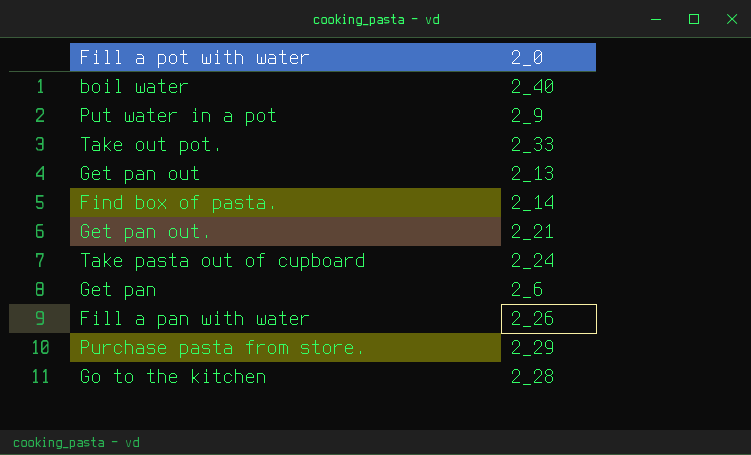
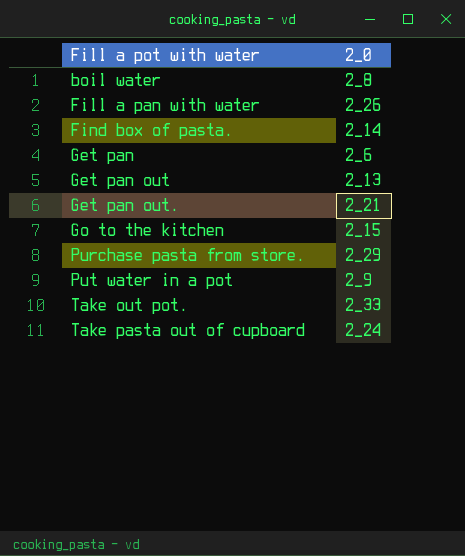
row order: none -> Fill a pot with water ascending
boil water | 2_0: 2_40 -> 2_8
Go to the kitchen | 2_0: 2_28 -> 2_15

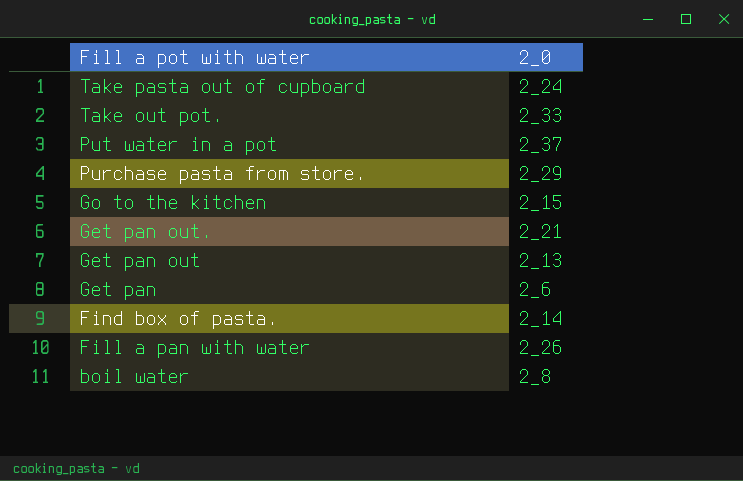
row order: Fill a pot with water ascending -> Fill a pot with water descending
Put water in a pot | 2_0: 2_9 -> 2_37

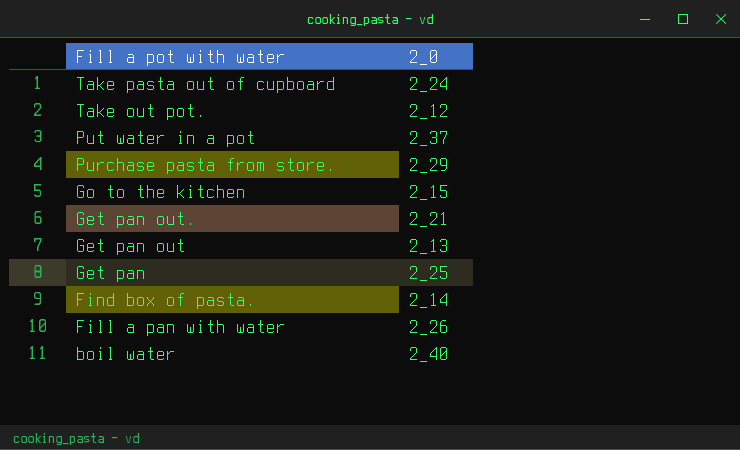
Take out pot. | 2_0: 2_33 -> 2_12
Get pan | 2_0: 2_6 -> 2_25
boil water | 2_0: 2_8 -> 2_40

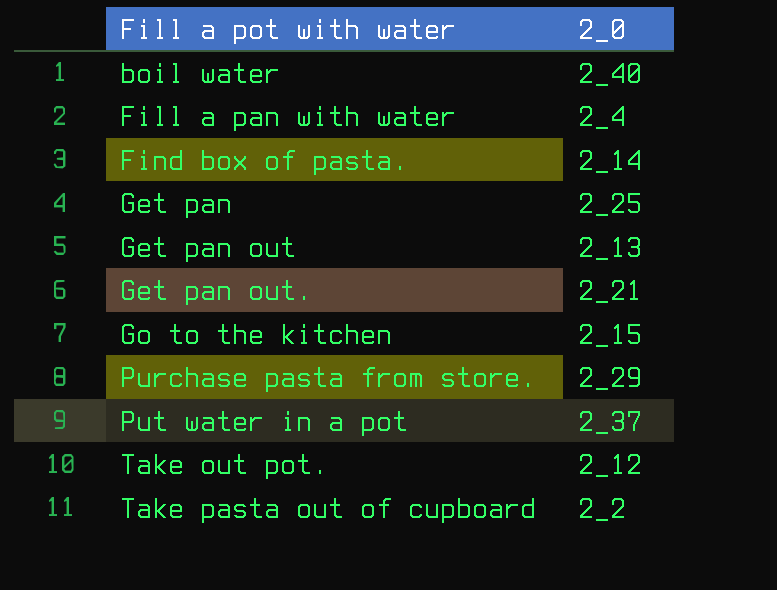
row order: Fill a pot with water descending -> Fill a pot with water ascending
Fill a pan with water | 2_0: 2_26 -> 2_4
Take pasta out of cupboard | 2_0: 2_24 -> 2_2

